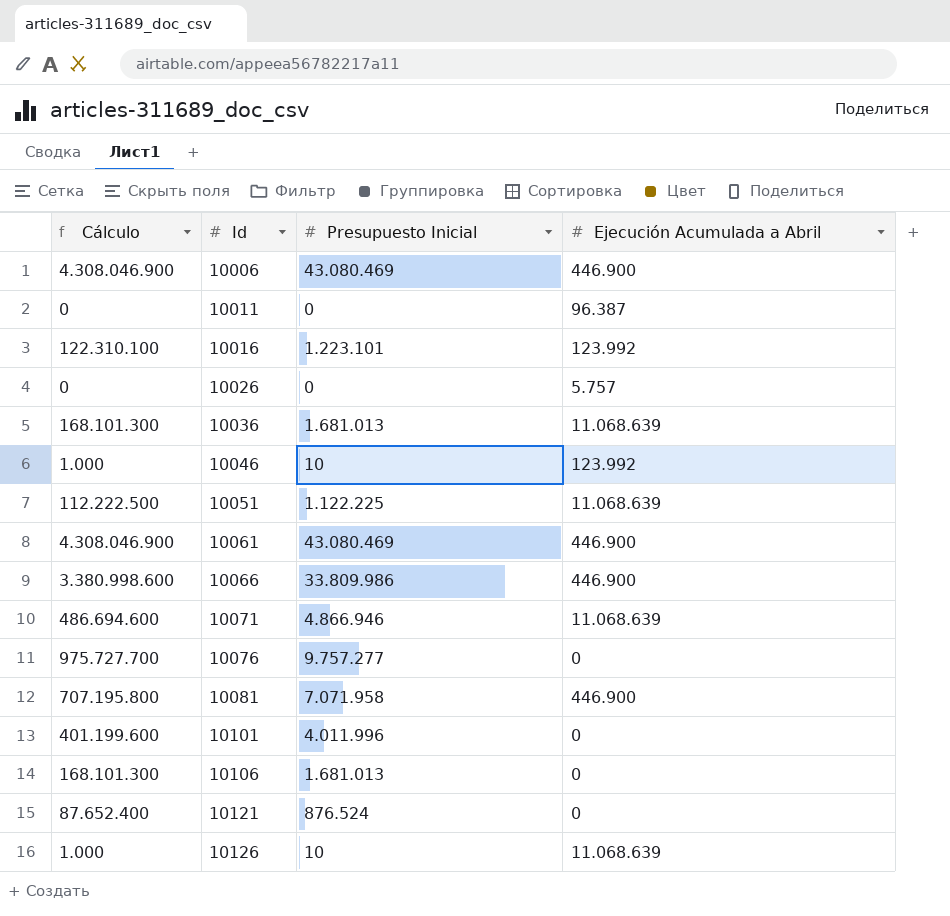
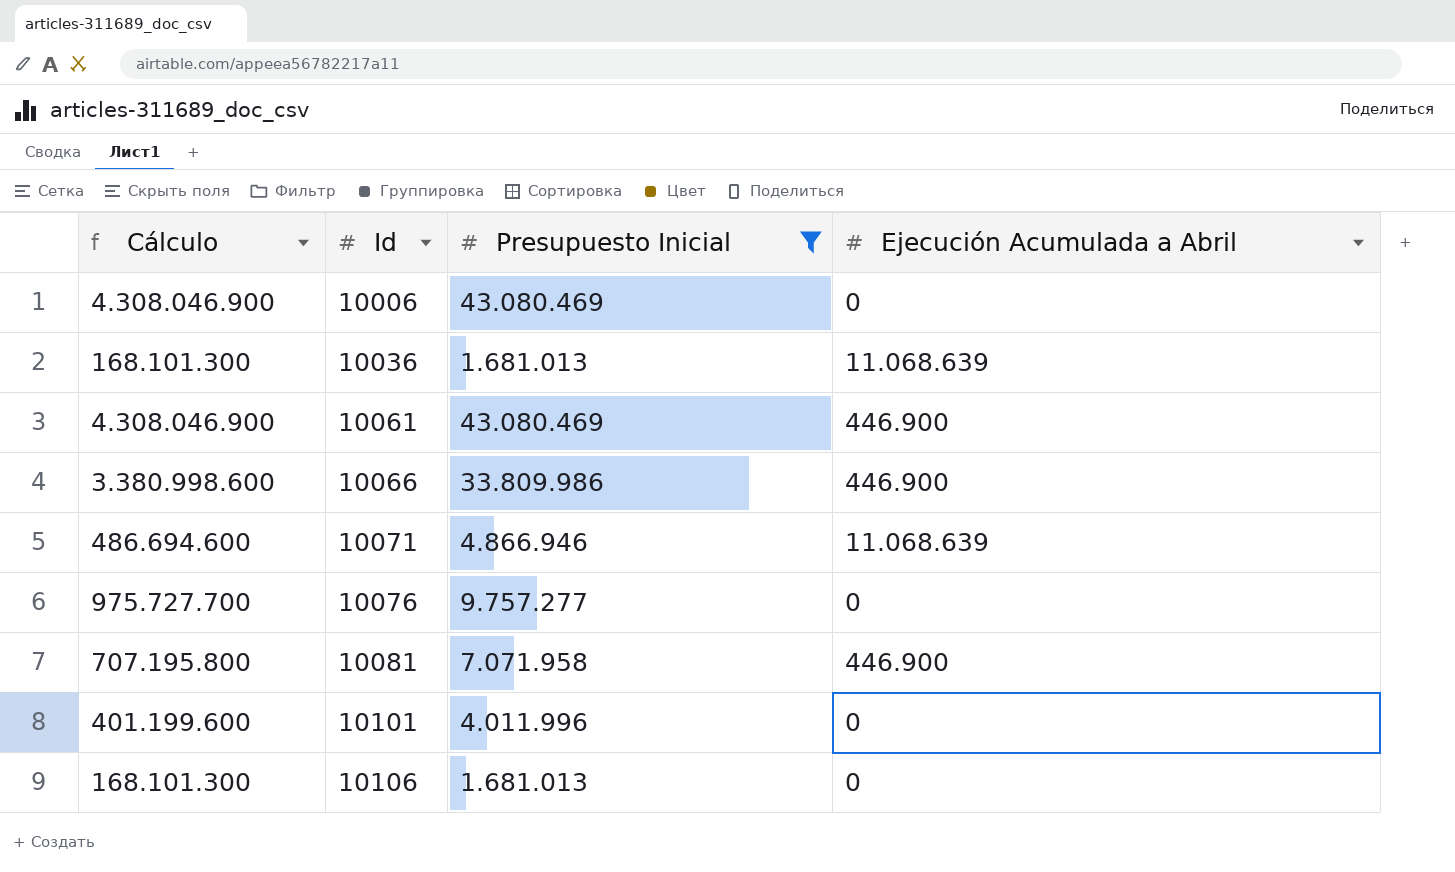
filter: none -> Presupuesto Inicial >= 1.681.013
10006 | Ejecución Acumulada a Abril: 446.900 -> 0

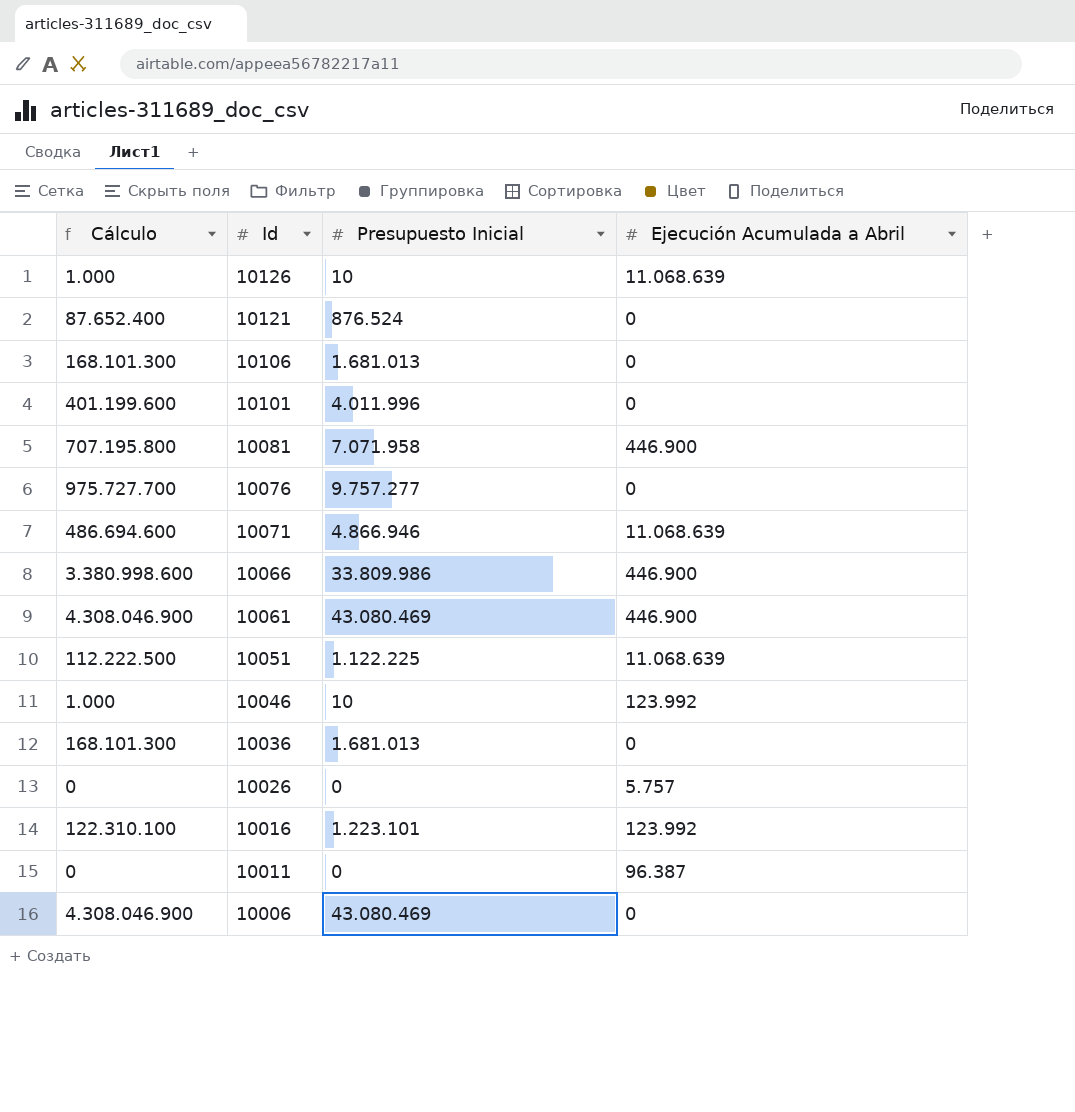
filter: Presupuesto Inicial >= 1.681.013 -> none
row order: Id ascending -> Id descending
10036 | Ejecución Acumulada a Abril: 11.068.639 -> 0

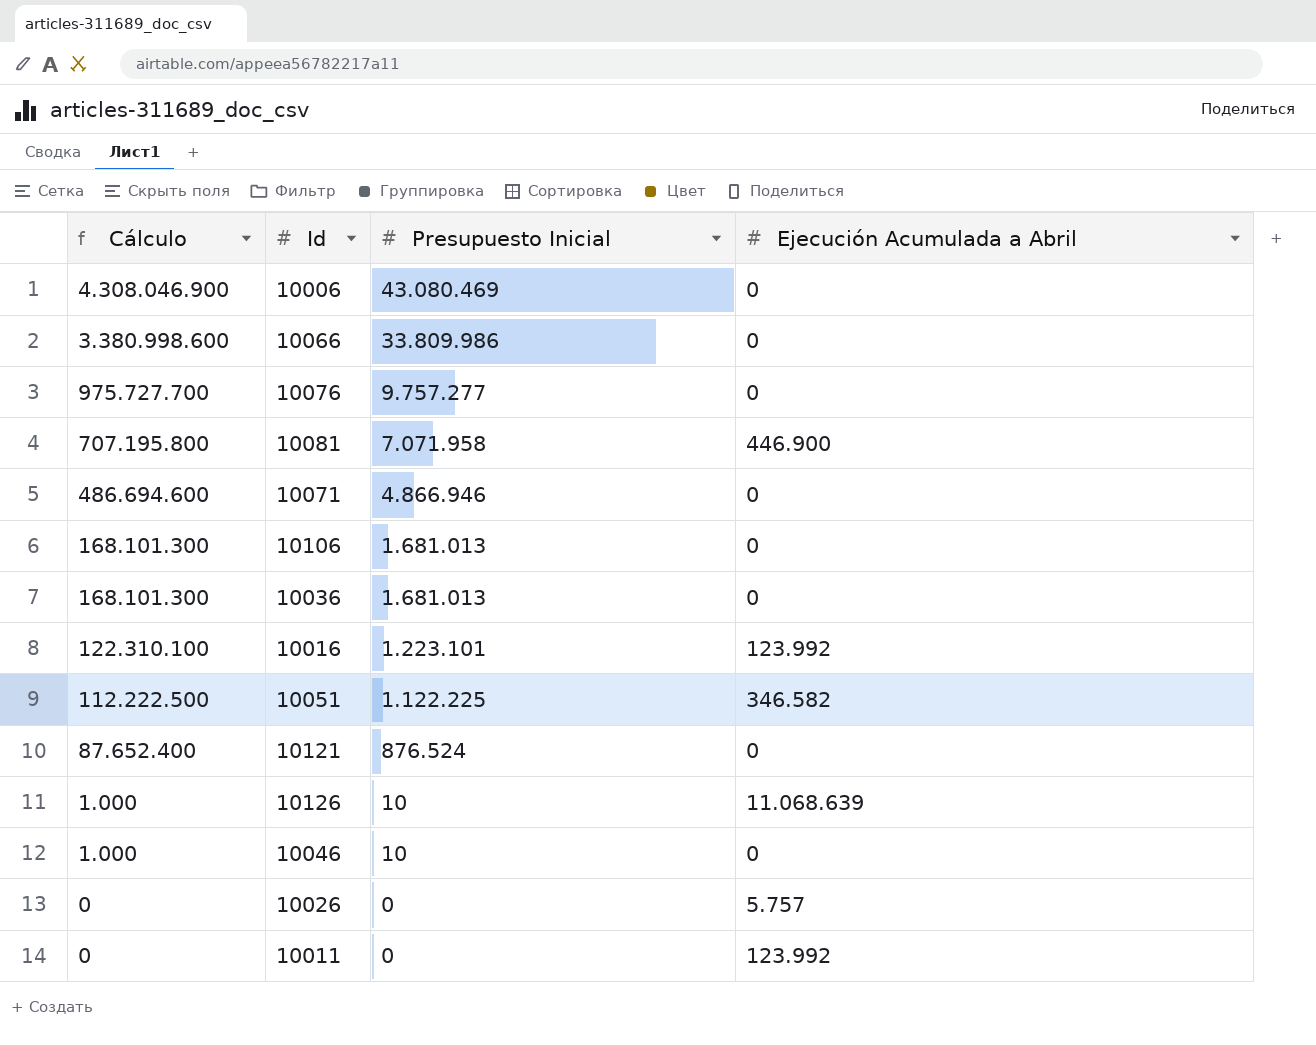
row order: Id descending -> Cálculo descending
row 10101: 401.199.600 | 4.011.996 | 0 -> none
row 10061: 4.308.046.900 | 43.080.469 | 446.900 -> none
10066 | Ejecución Acumulada a Abril: 446.900 -> 0
10071 | Ejecución Acumulada a Abril: 11.068.639 -> 0
10051 | Ejecución Acumulada a Abril: 11.068.639 -> 346.582
10046 | Ejecución Acumulada a Abril: 123.992 -> 0
10011 | Ejecución Acumulada a Abril: 96.387 -> 123.992

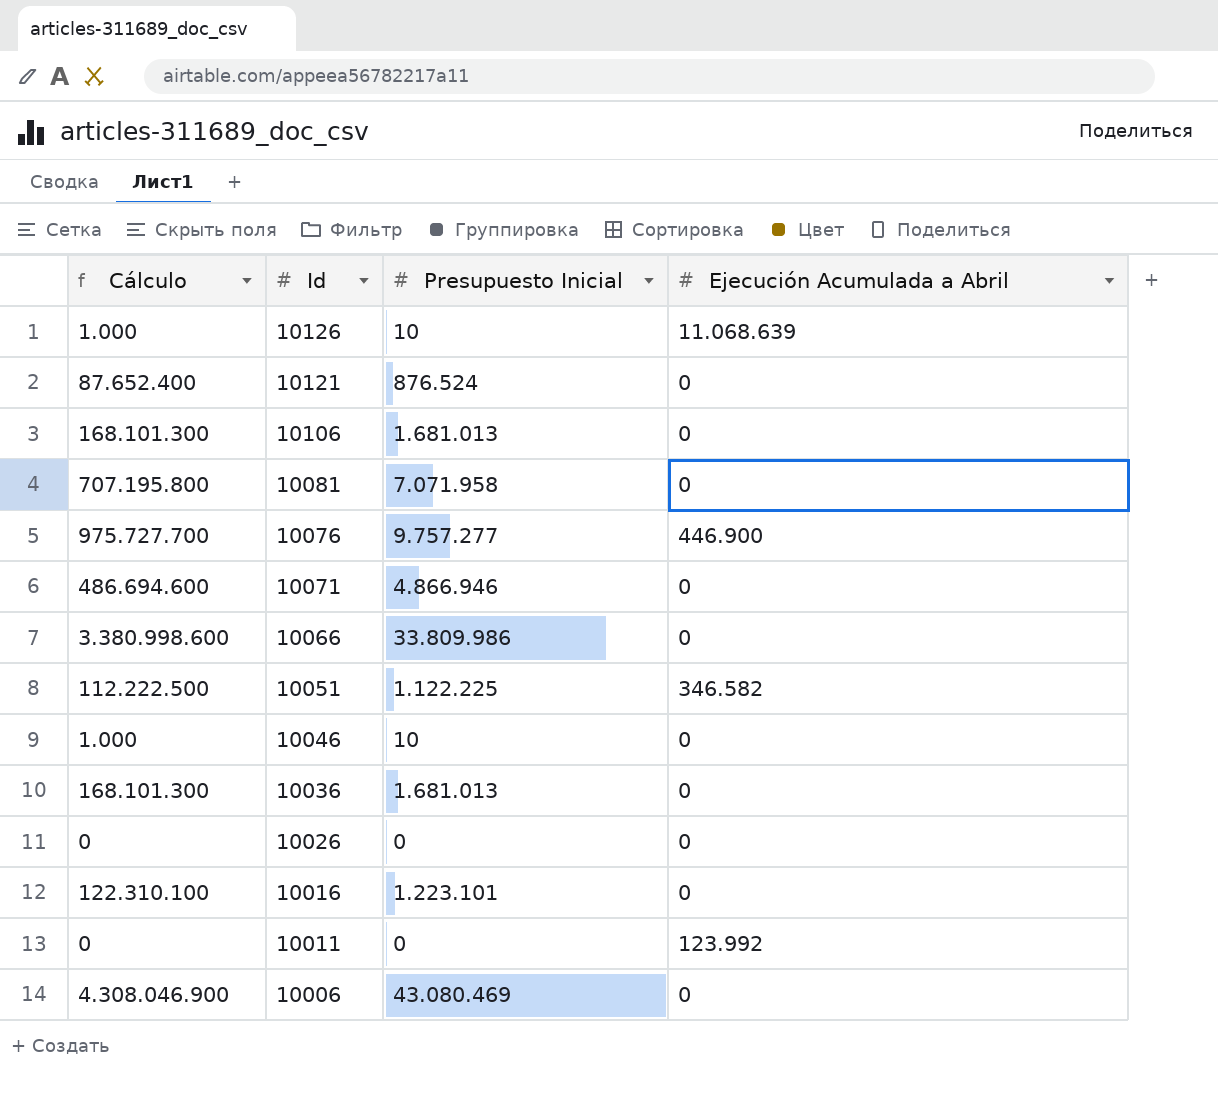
row order: Cálculo descending -> Id descending
10081 | Ejecución Acumulada a Abril: 446.900 -> 0
10076 | Ejecución Acumulada a Abril: 0 -> 446.900
10026 | Ejecución Acumulada a Abril: 5.757 -> 0
10016 | Ejecución Acumulada a Abril: 123.992 -> 0

